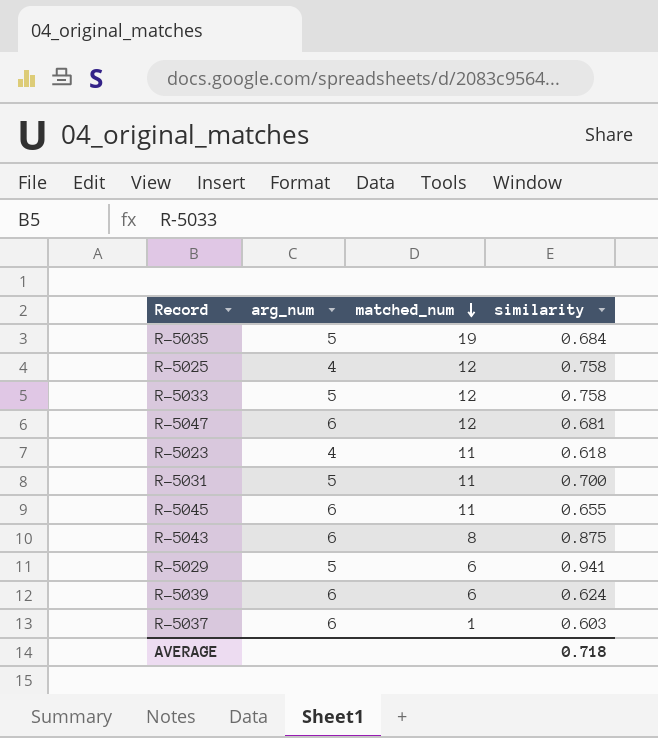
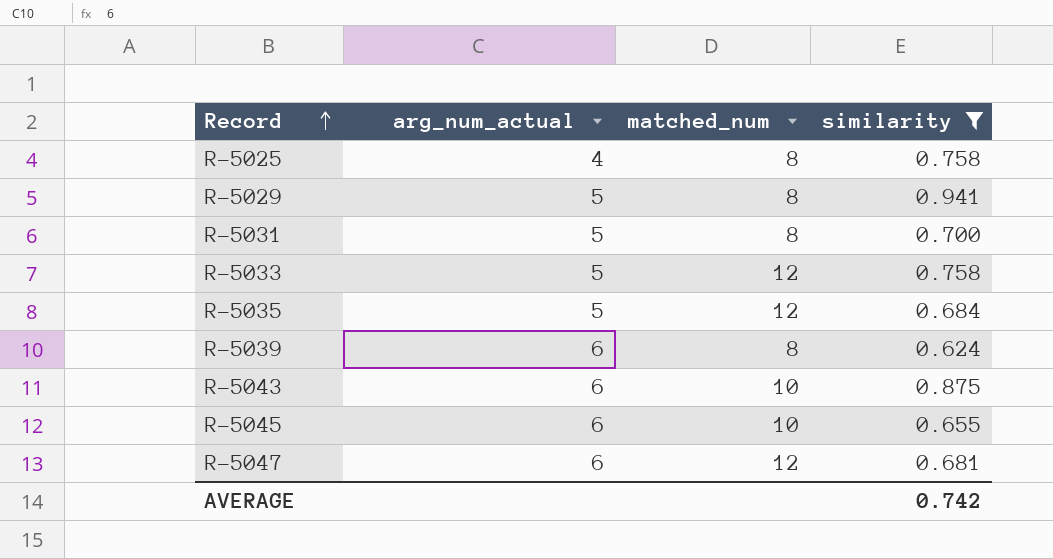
filter: none -> similarity >= 0.624
row order: matched_num descending -> Record ascending
column name: arg_num -> arg_num_actual
R-5025 | matched_num: 12 -> 8
R-5029 | matched_num: 6 -> 8
R-5031 | matched_num: 11 -> 8
R-5035 | matched_num: 19 -> 12
R-5039 | matched_num: 6 -> 8
R-5043 | matched_num: 8 -> 10
R-5045 | matched_num: 11 -> 10
AVERAGE | similarity: 0.718 -> 0.742

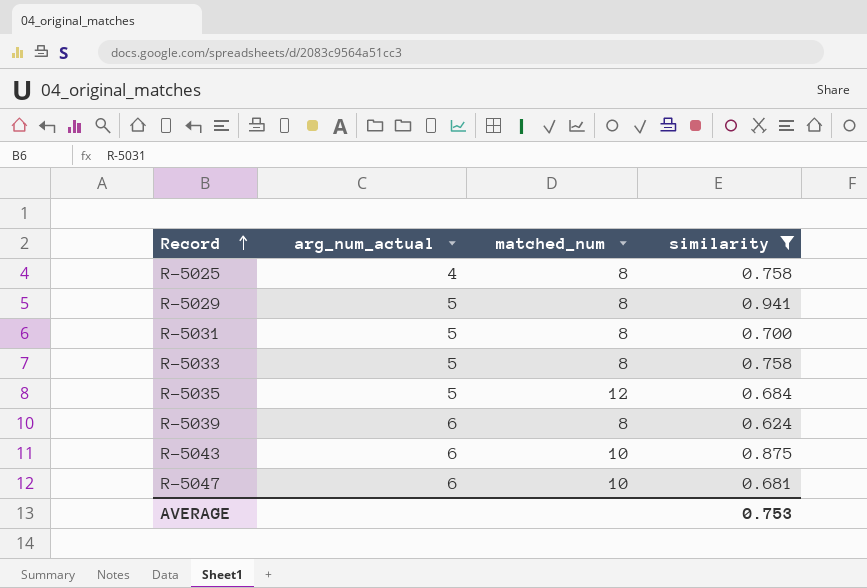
row R-5045: 6 | 10 | 0.655 -> none
R-5033 | matched_num: 12 -> 8
R-5047 | matched_num: 12 -> 10
AVERAGE | similarity: 0.742 -> 0.753

